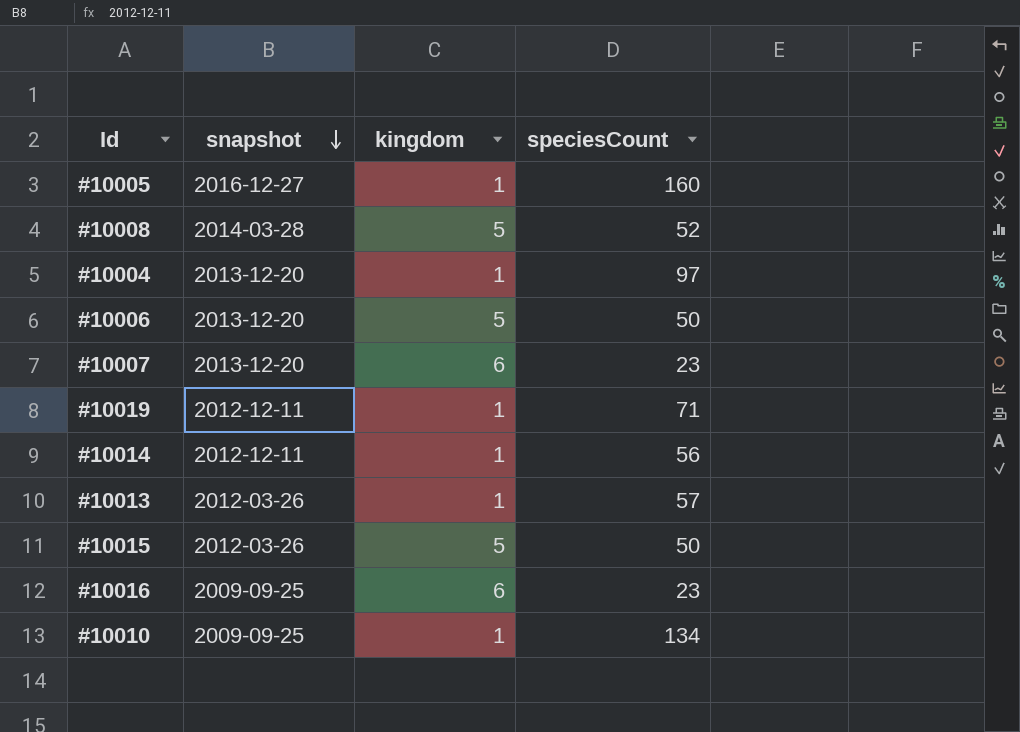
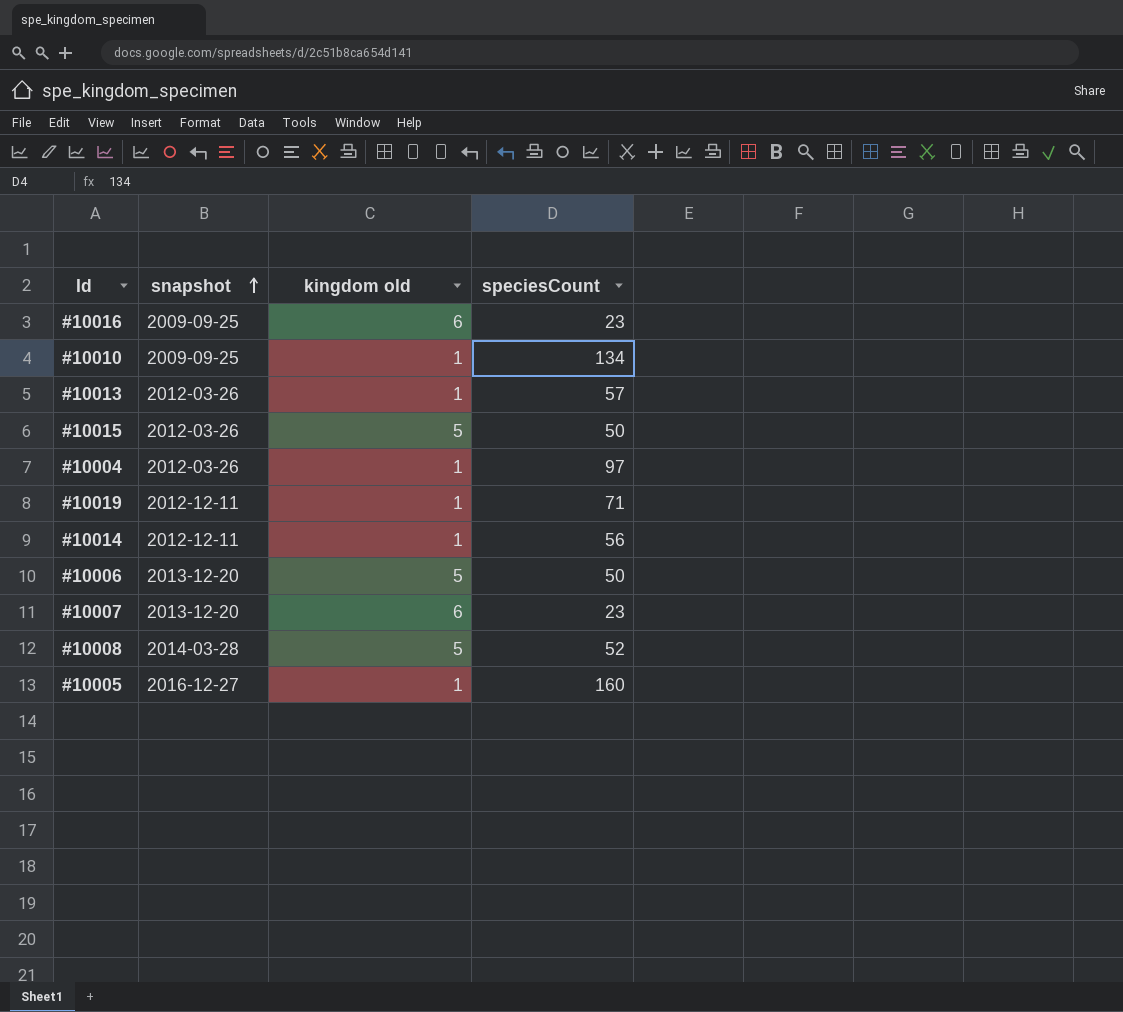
row order: snapshot descending -> snapshot ascending
column name: kingdom -> kingdom old
#10004 | snapshot: 2013-12-20 -> 2012-03-26

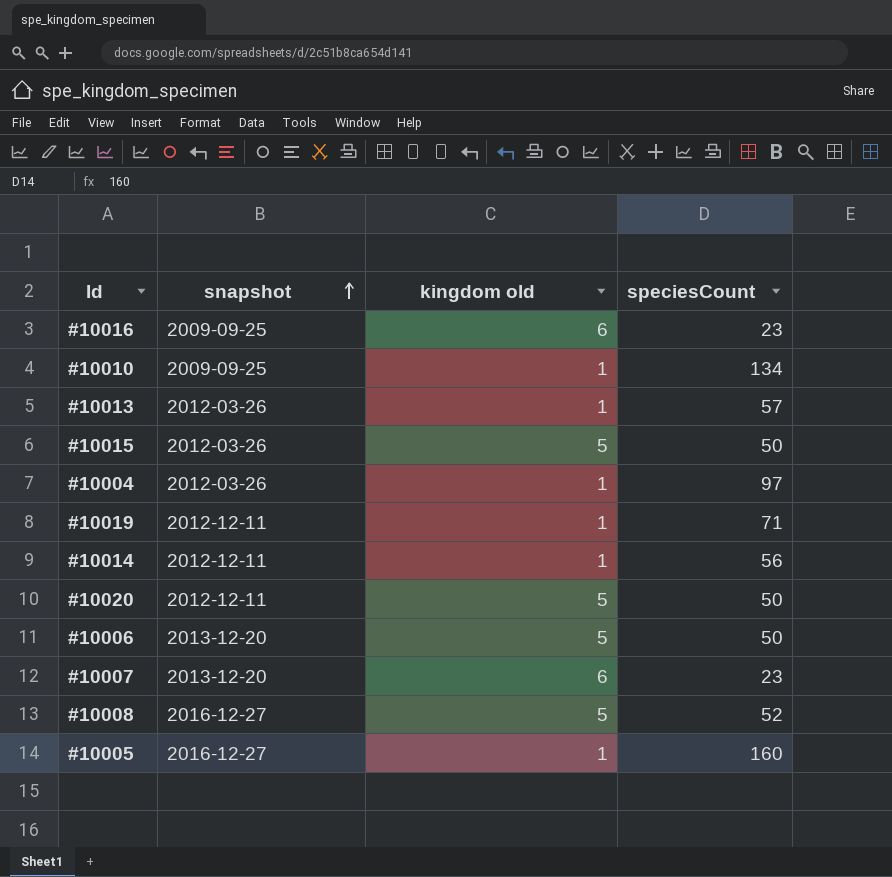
row #10020: none -> 2012-12-11 | 5 | 50
#10008 | snapshot: 2014-03-28 -> 2016-12-27

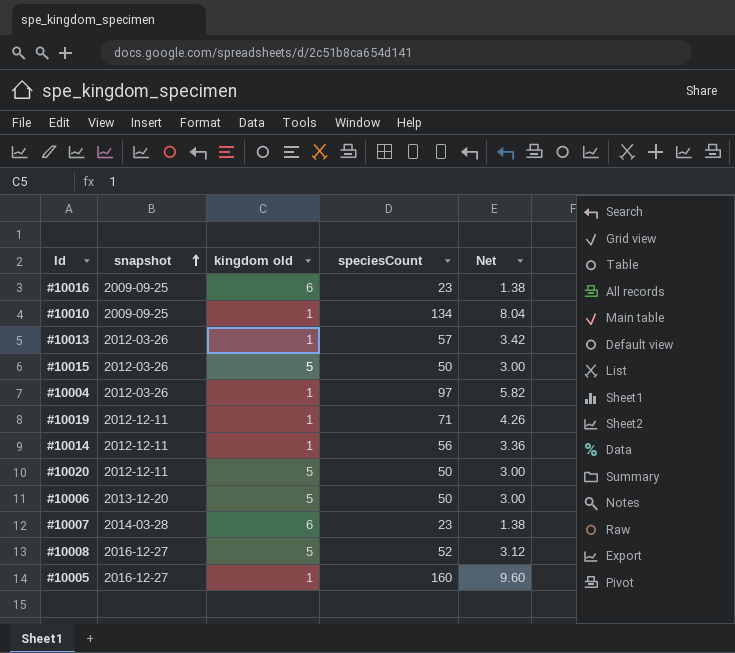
column Net | formula: none -> [speciesCount] * 0.06
#10007 | snapshot: 2013-12-20 -> 2014-03-28

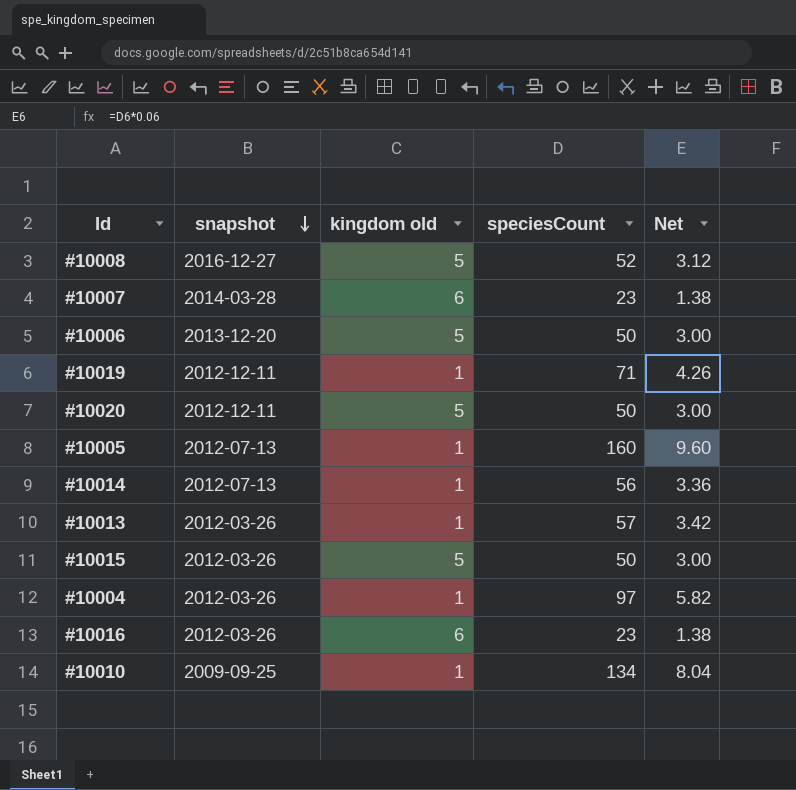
row order: snapshot ascending -> snapshot descending
#10005 | snapshot: 2016-12-27 -> 2012-07-13
#10014 | snapshot: 2012-12-11 -> 2012-07-13
#10016 | snapshot: 2009-09-25 -> 2012-03-26

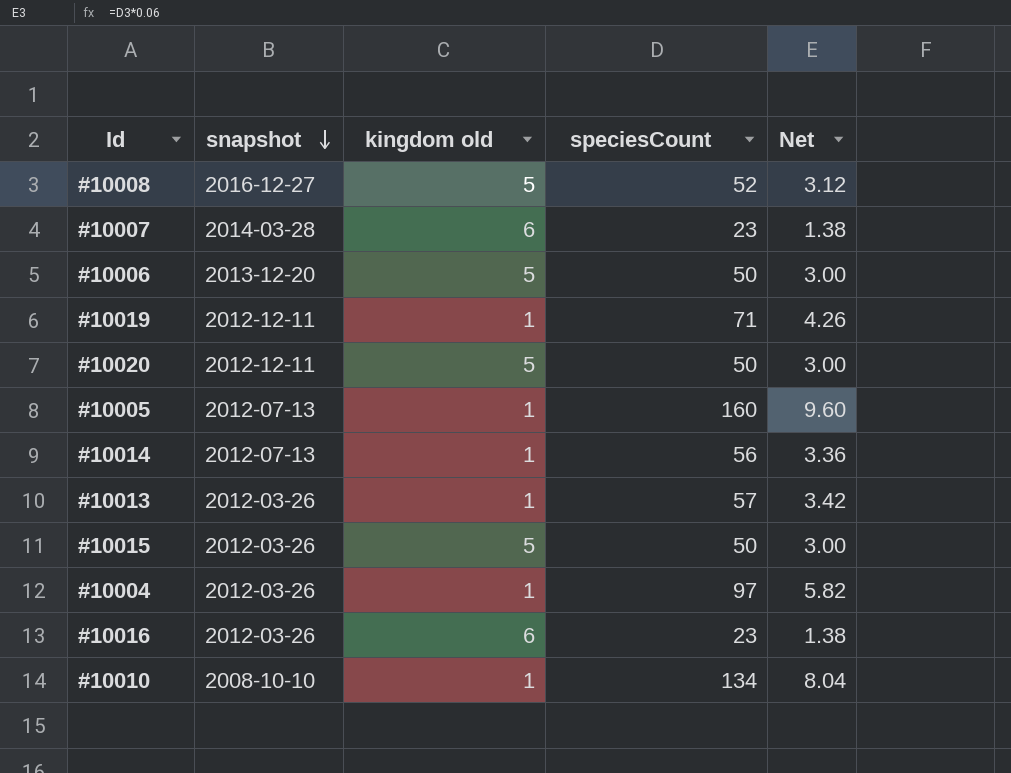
#10010 | snapshot: 2009-09-25 -> 2008-10-10

